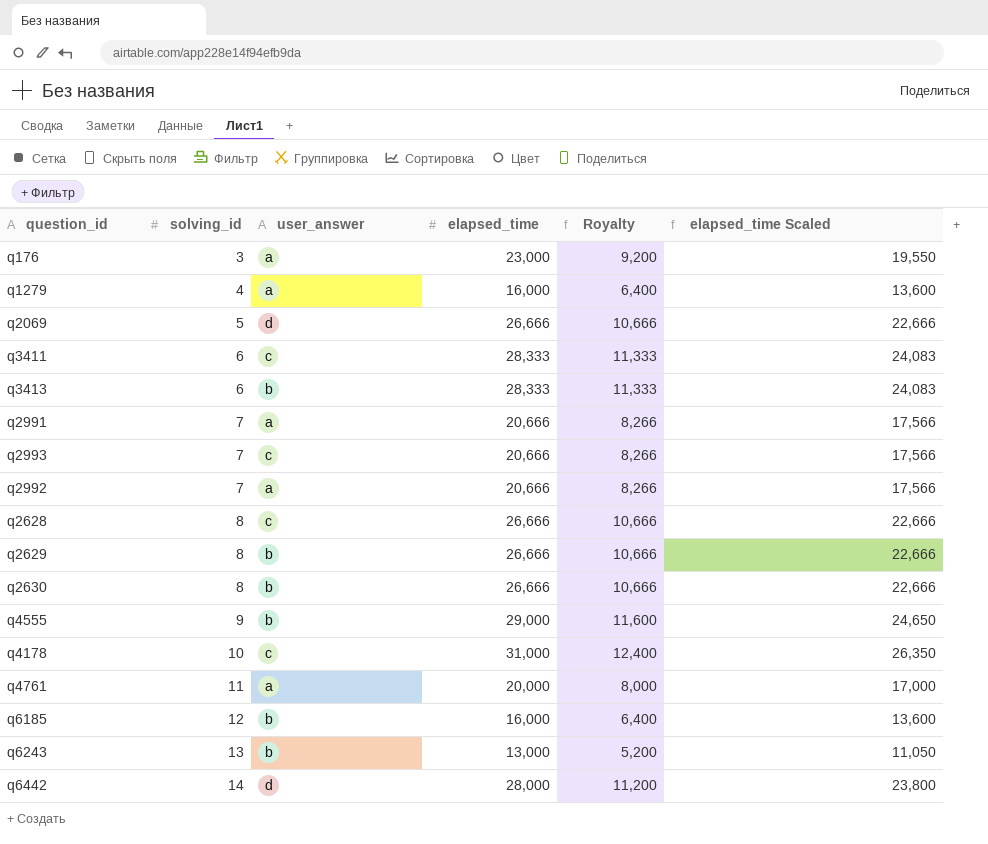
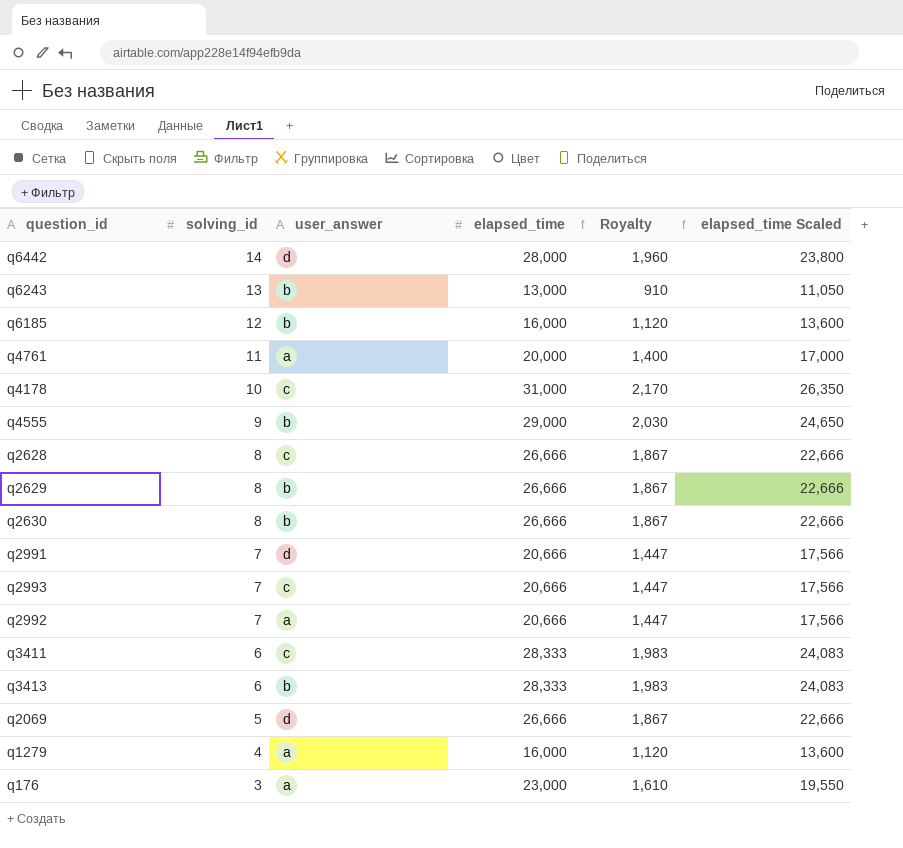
row order: solving_id ascending -> solving_id descending
column Royalty | formula: [elapsed_time] * 0.4 -> [elapsed_time] * 0.07
q2991 | user_answer: a -> d

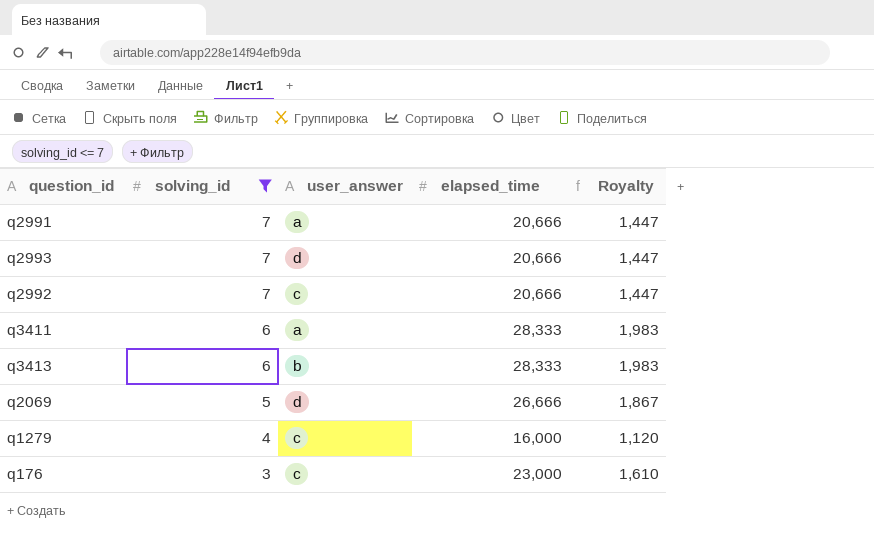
filter: none -> solving_id <= 7
column elapsed_time Scaled | formula: [elapsed_time] * 0.85 -> none
q2991 | user_answer: d -> a
q2993 | user_answer: c -> d
q2992 | user_answer: a -> c
q3411 | user_answer: c -> a
q1279 | user_answer: a -> c
q176 | user_answer: a -> c

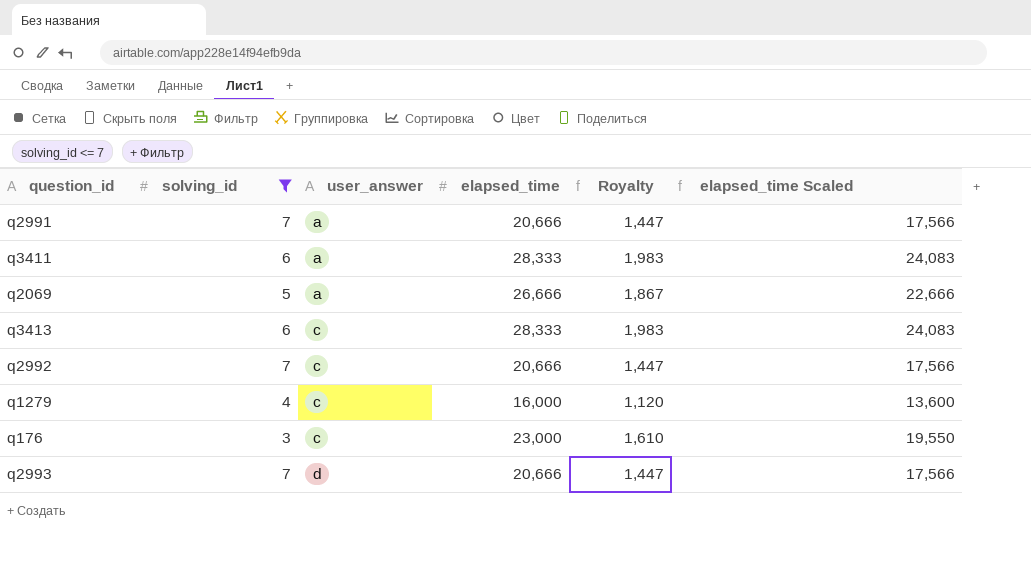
row order: solving_id descending -> user_answer ascending
column elapsed_time Scaled | formula: none -> [elapsed_time] * 0.85
q2069 | user_answer: d -> a
q3413 | user_answer: b -> c

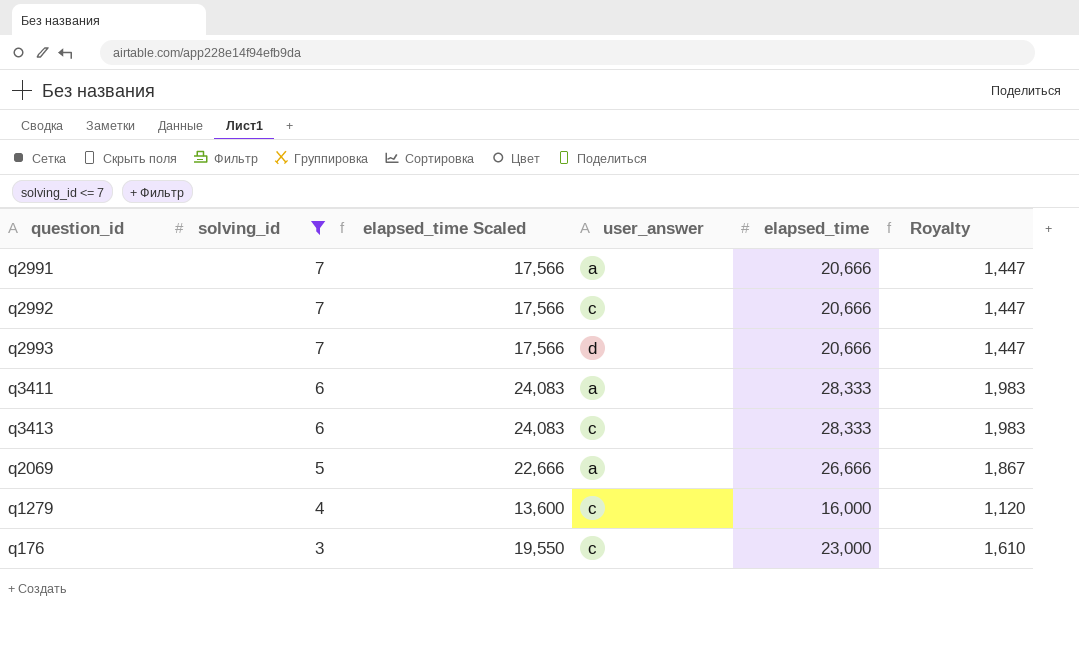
row order: user_answer ascending -> solving_id descending
column elapsed_time Scaled | position: 6 -> 3

